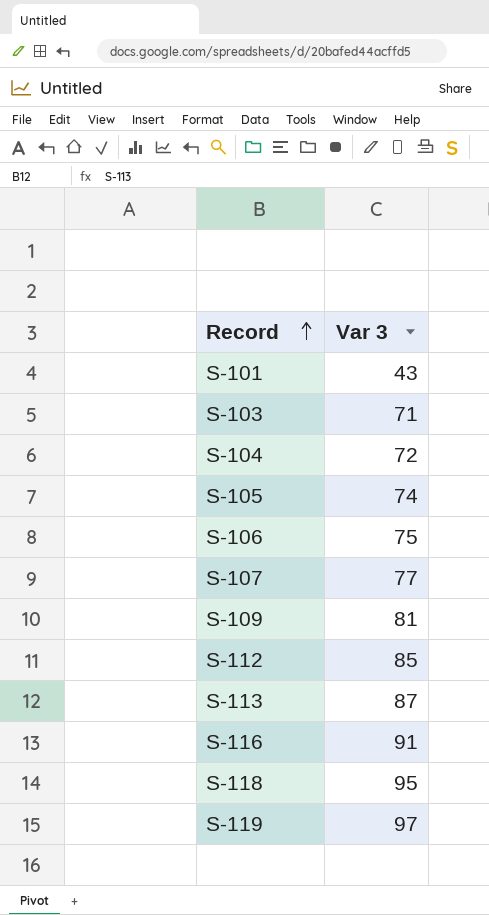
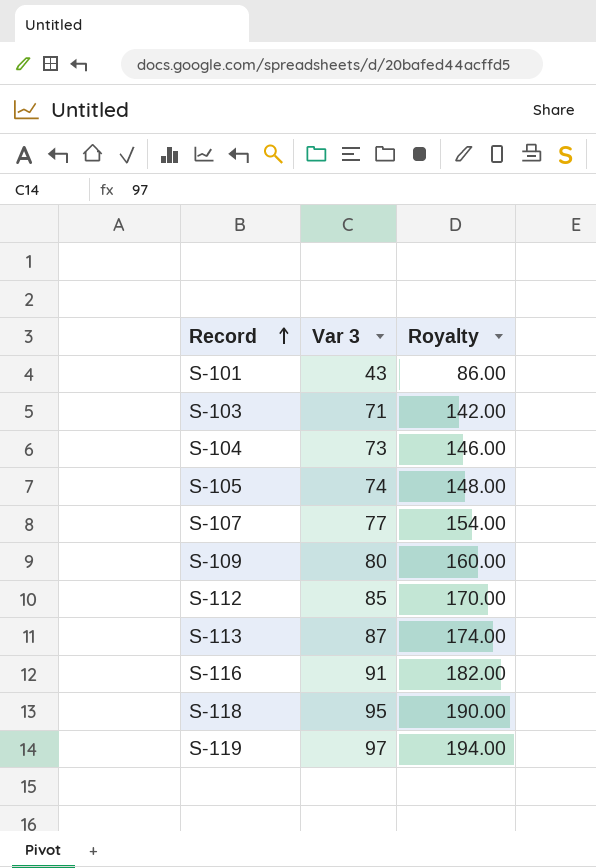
column Royalty | formula: none -> [Var 3] * 2
row S-106: 75 -> none
S-104 | Var 3: 72 -> 73
S-109 | Var 3: 81 -> 80

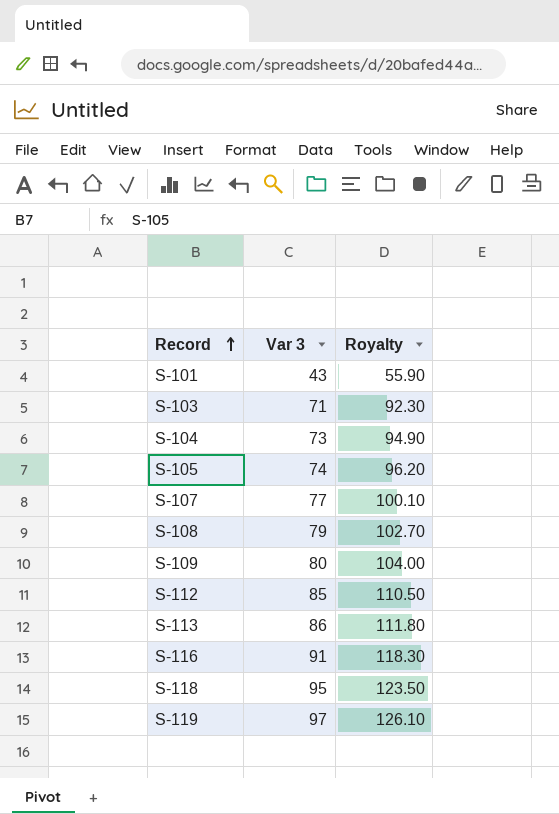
column Royalty | formula: [Var 3] * 2 -> [Var 3] * 1.3
row S-108: none -> 79 | 102.70
S-113 | Var 3: 87 -> 86

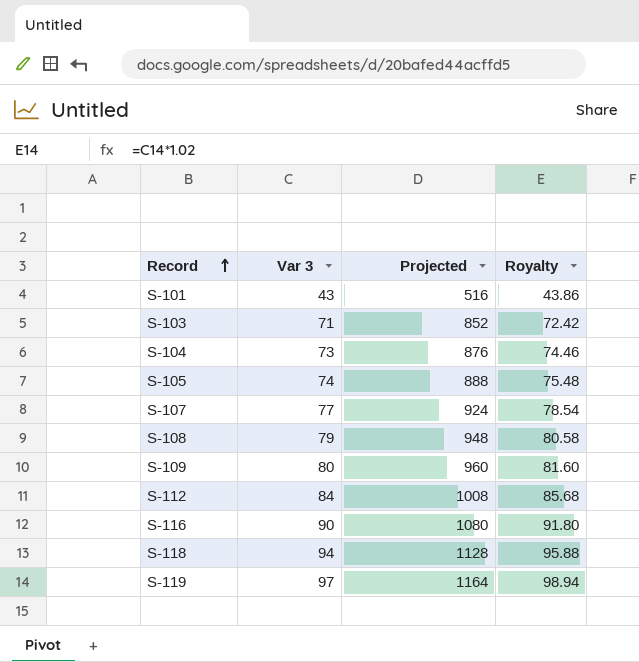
column Projected | formula: none -> [Var 3] * 12
column Royalty | formula: [Var 3] * 1.3 -> [Var 3] * 1.02
row S-113: 86 | 111.80 -> none
S-112 | Var 3: 85 -> 84
S-116 | Var 3: 91 -> 90
S-118 | Var 3: 95 -> 94

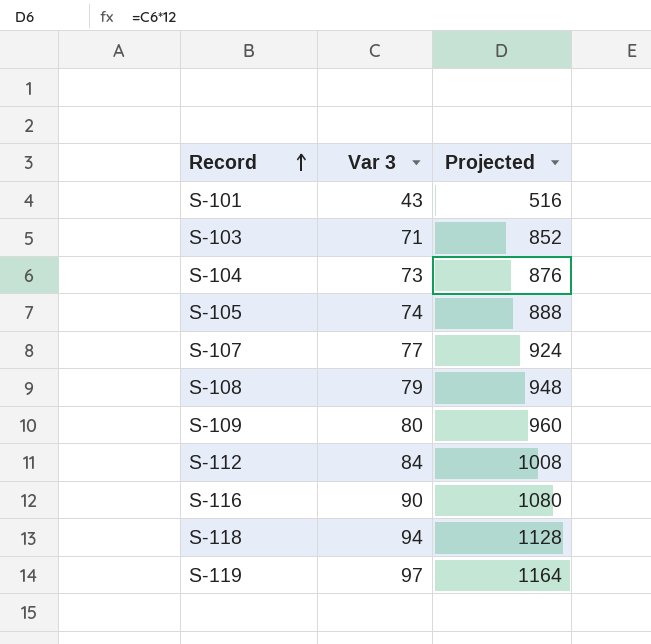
column Royalty | formula: [Var 3] * 1.02 -> none

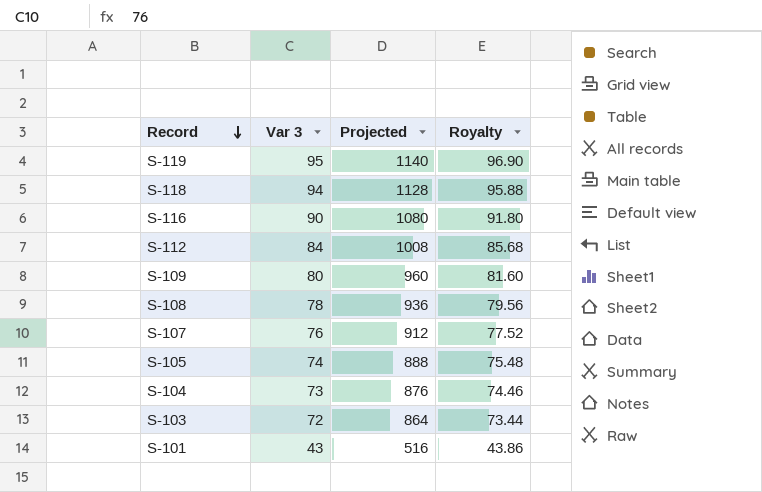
row order: Record ascending -> Record descending
column Royalty | formula: none -> [Var 3] * 1.02
S-119 | Var 3: 97 -> 95
S-119 | Projected: 1164 -> 1140
S-108 | Var 3: 79 -> 78
S-108 | Projected: 948 -> 936
S-107 | Var 3: 77 -> 76
S-107 | Projected: 924 -> 912
S-103 | Var 3: 71 -> 72
S-103 | Projected: 852 -> 864

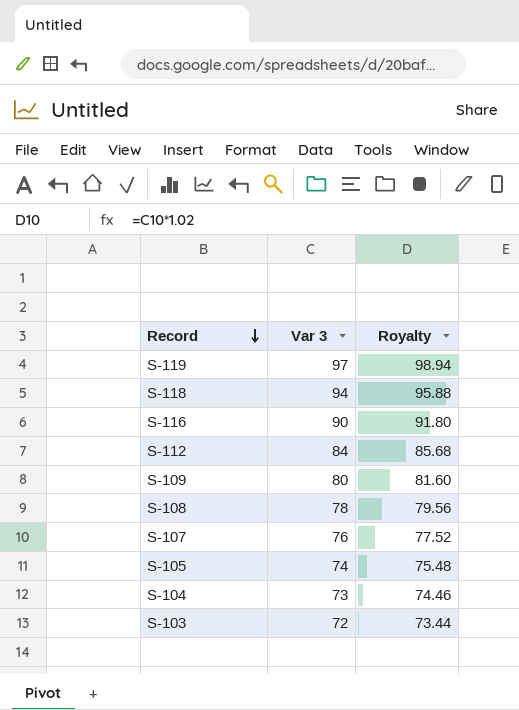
column Projected | formula: [Var 3] * 12 -> none
row S-101: 43 | 516 | 43.86 -> none
S-119 | Var 3: 95 -> 97
S-119 | Royalty: 96.90 -> 98.94

